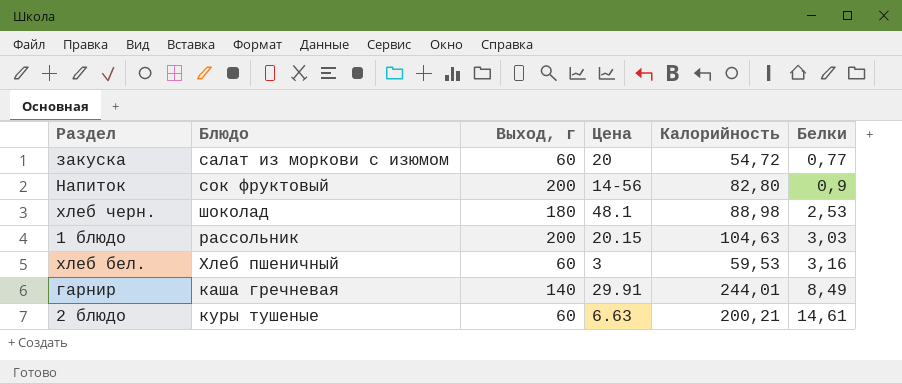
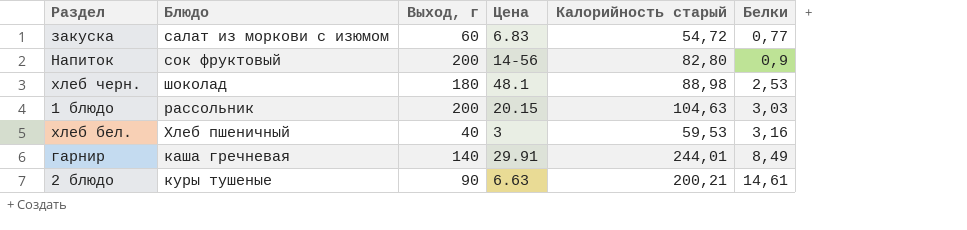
column name: Калорийность -> Калорийность старый
закуска | Цена: 20 -> 6.83
хлеб бел. | Выход, г: 60 -> 40
2 блюдо | Выход, г: 60 -> 90

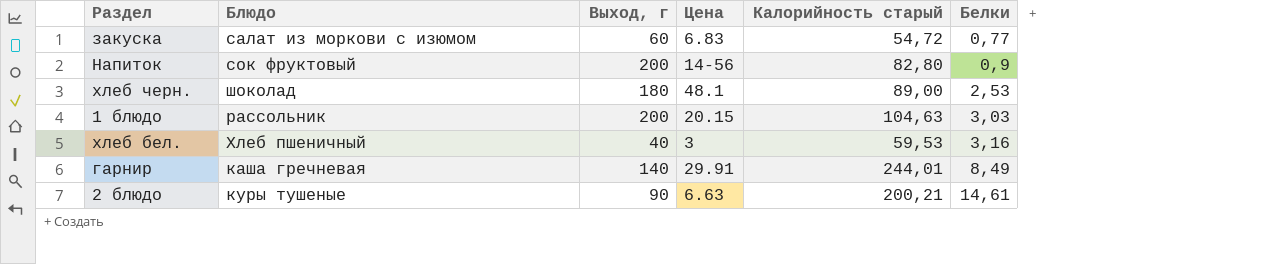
хлеб черн. | Калорийность старый: 88,98 -> 89,00

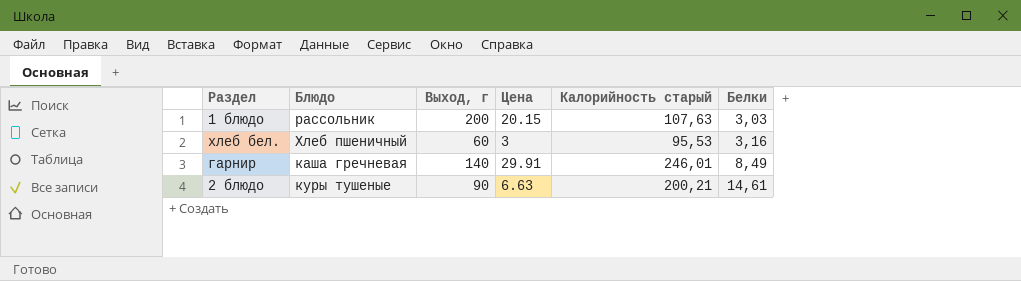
row закуска: салат из моркови с изюмом | 60 | 6.83 | 54,72 | 0,77 -> none
row Напиток: сок фруктовый | 200 | 14-56 | 82,80 | 0,9 -> none
row хлеб черн.: шоколад | 180 | 48.1 | 89,00 | 2,53 -> none
1 блюдо | Калорийность старый: 104,63 -> 107,63
хлеб бел. | Выход, г: 40 -> 60
хлеб бел. | Калорийность старый: 59,53 -> 95,53
гарнир | Калорийность старый: 244,01 -> 246,01

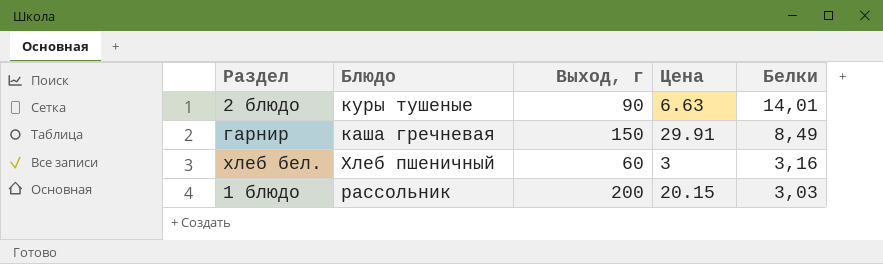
row order: Белки ascending -> Белки descending
column Калорийность старый | position: 5 -> none
2 блюдо | Белки: 14,61 -> 14,01
гарнир | Выход, г: 140 -> 150

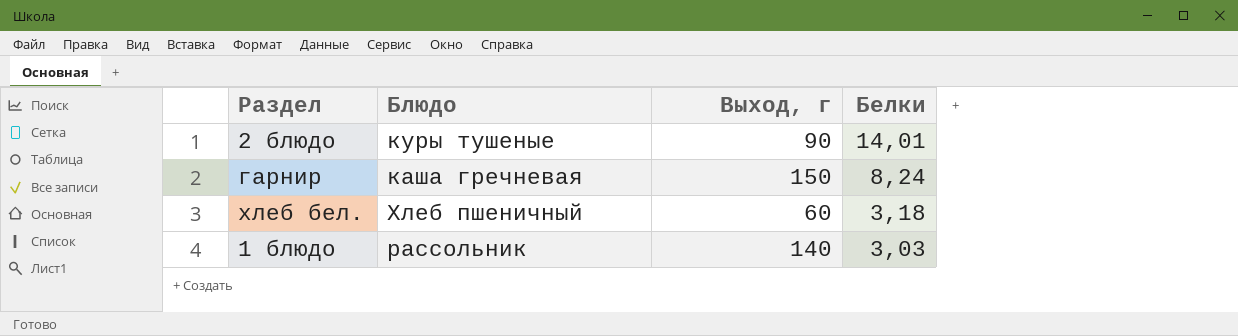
column Цена | position: 4 -> none
гарнир | Белки: 8,49 -> 8,24
хлеб бел. | Белки: 3,16 -> 3,18
1 блюдо | Выход, г: 200 -> 140

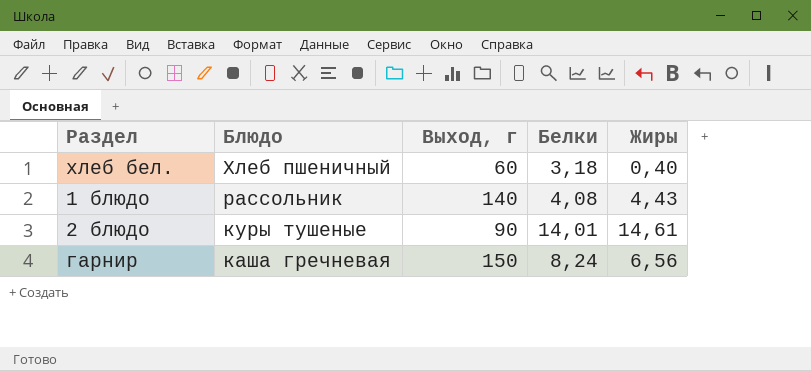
row order: Белки descending -> Блюдо descending
column Жиры | position: none -> 5
1 блюдо | Белки: 3,03 -> 4,08

